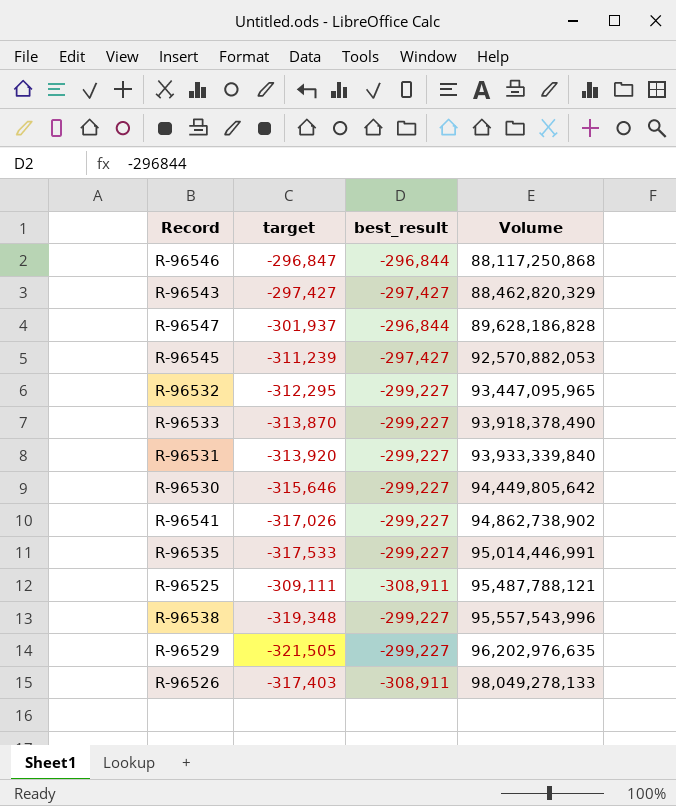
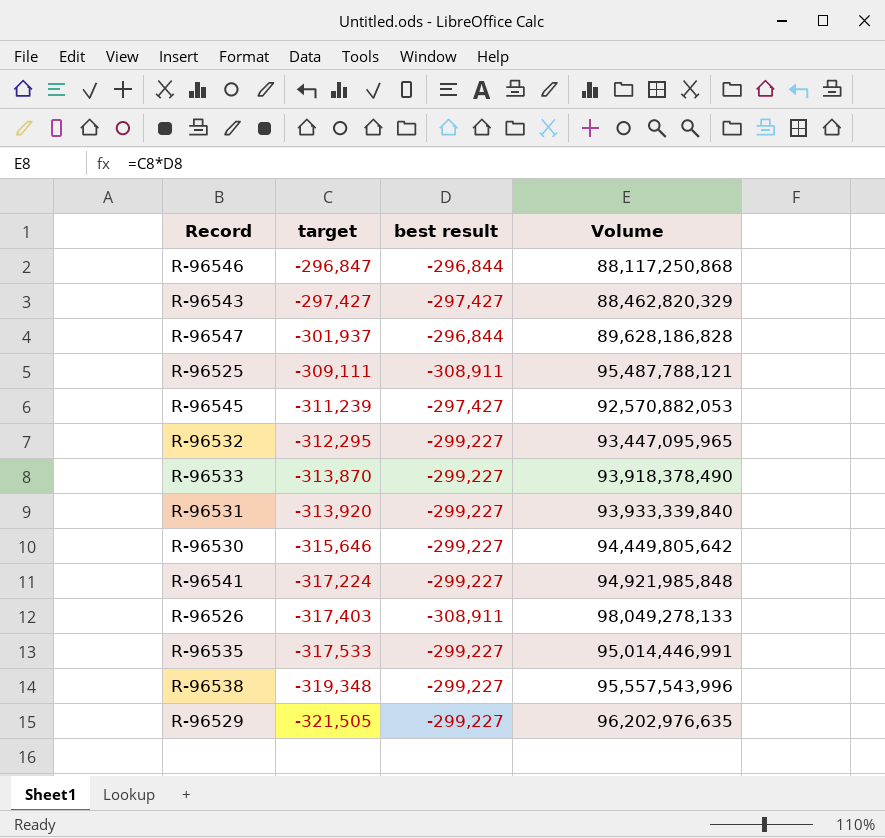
row order: Volume ascending -> target descending
column name: best_result -> best result
R-96541 | target: -317,026 -> -317,224
R-96541 | Volume: 94,862,738,902 -> 94,921,985,848

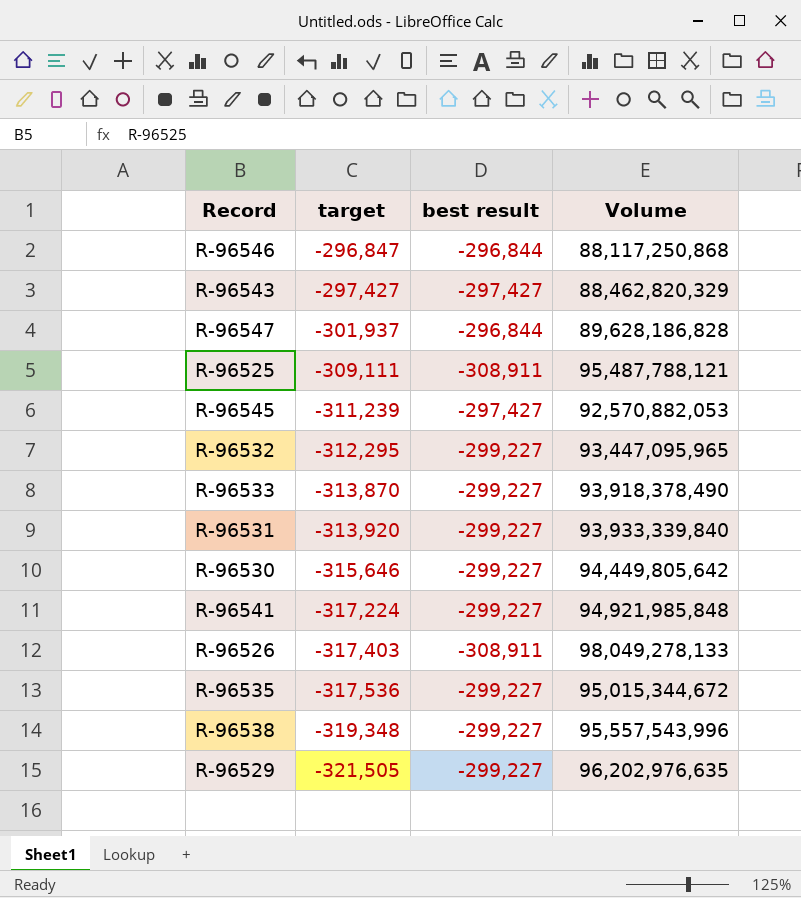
R-96535 | target: -317,533 -> -317,536
R-96535 | Volume: 95,014,446,991 -> 95,015,344,672

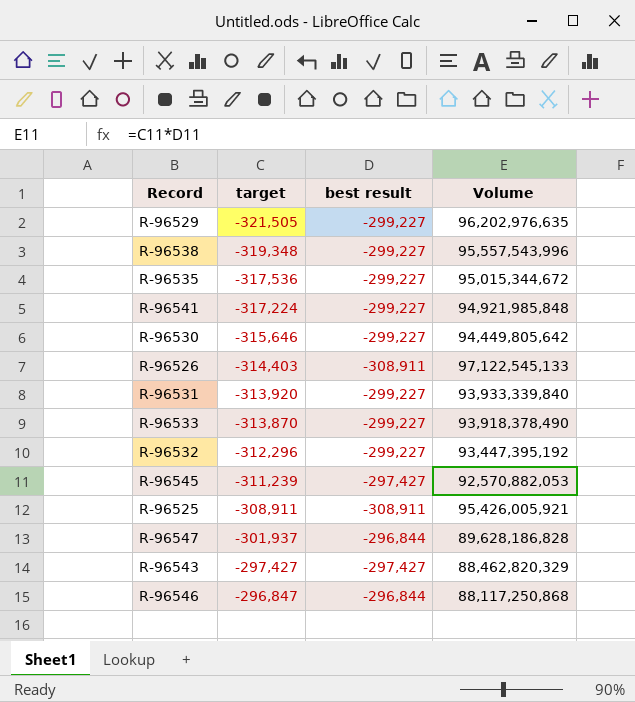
row order: target descending -> target ascending
R-96526 | target: -317,403 -> -314,403
R-96526 | Volume: 98,049,278,133 -> 97,122,545,133
R-96532 | target: -312,295 -> -312,296
R-96532 | Volume: 93,447,095,965 -> 93,447,395,192
R-96525 | target: -309,111 -> -308,911
R-96525 | Volume: 95,487,788,121 -> 95,426,005,921

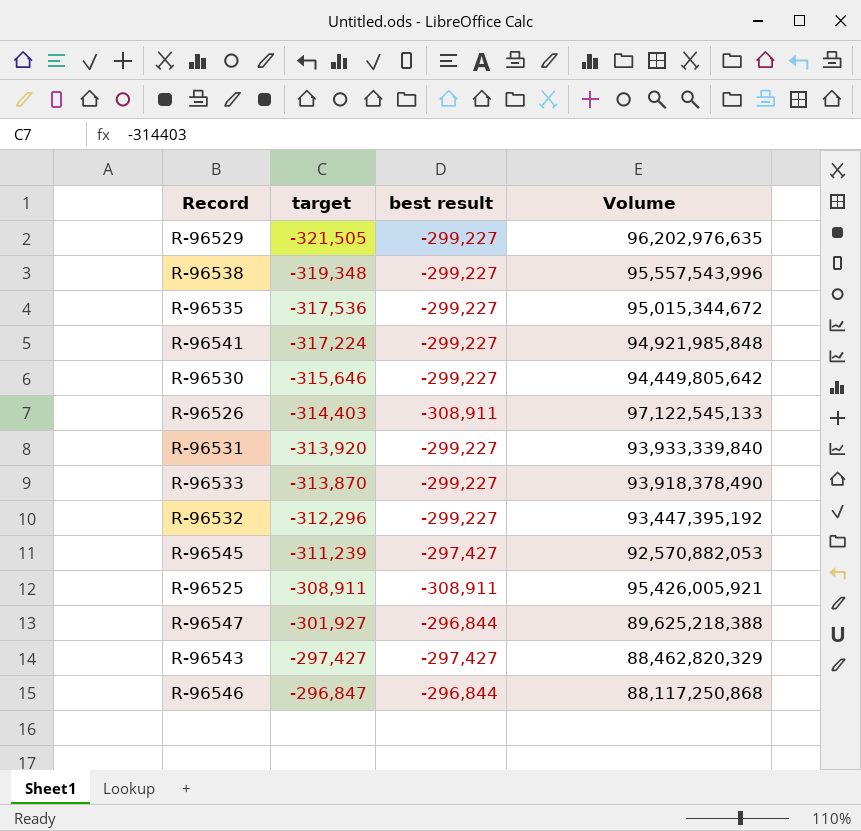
R-96547 | target: -301,937 -> -301,927
R-96547 | Volume: 89,628,186,828 -> 89,625,218,388

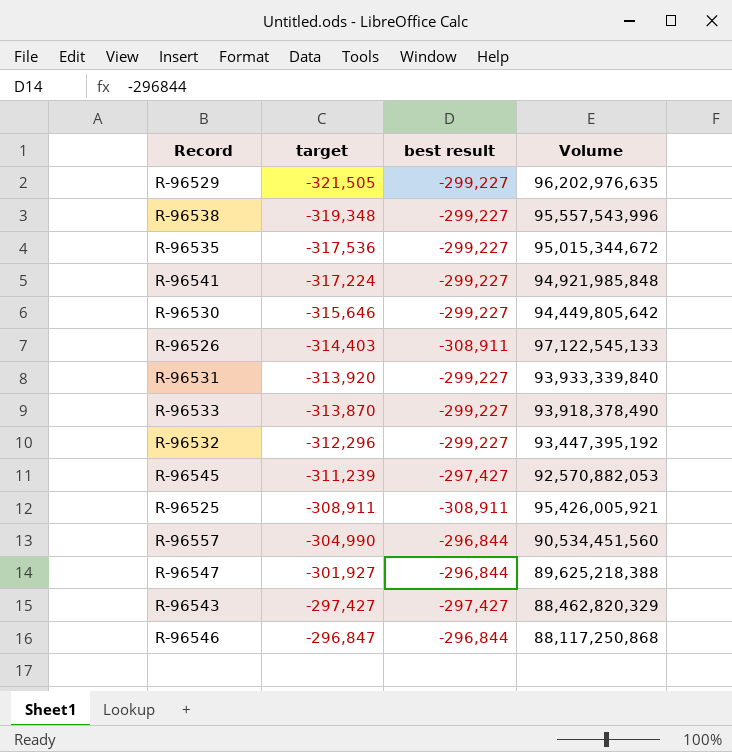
row R-96557: none -> -304,990 | -296,844 | 90,534,451,560

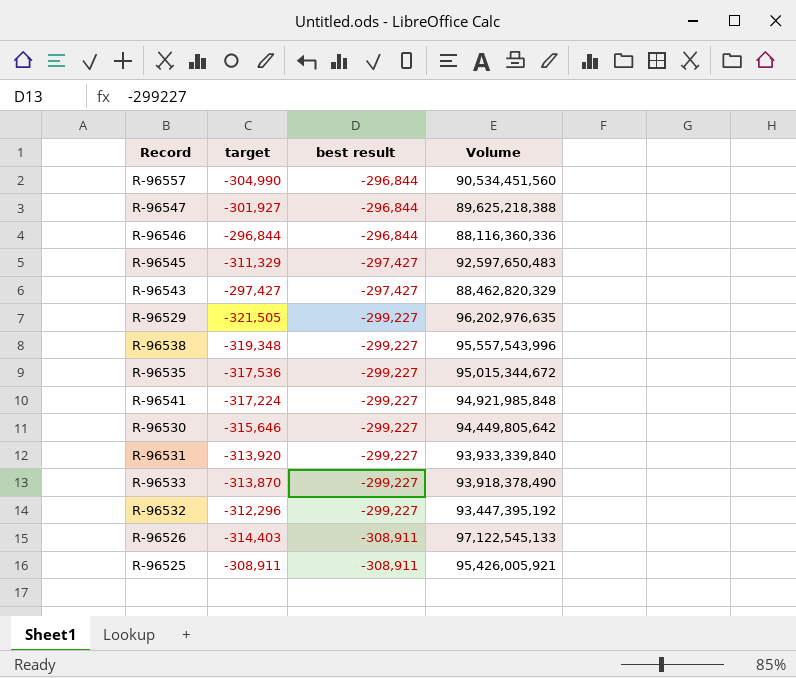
row order: target ascending -> best result descending
R-96546 | target: -296,847 -> -296,844
R-96546 | Volume: 88,117,250,868 -> 88,116,360,336
R-96545 | target: -311,239 -> -311,329
R-96545 | Volume: 92,570,882,053 -> 92,597,650,483

